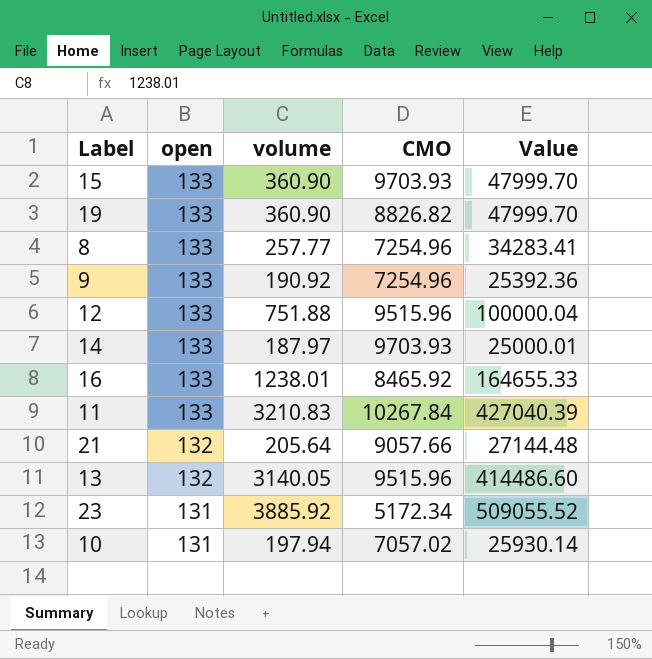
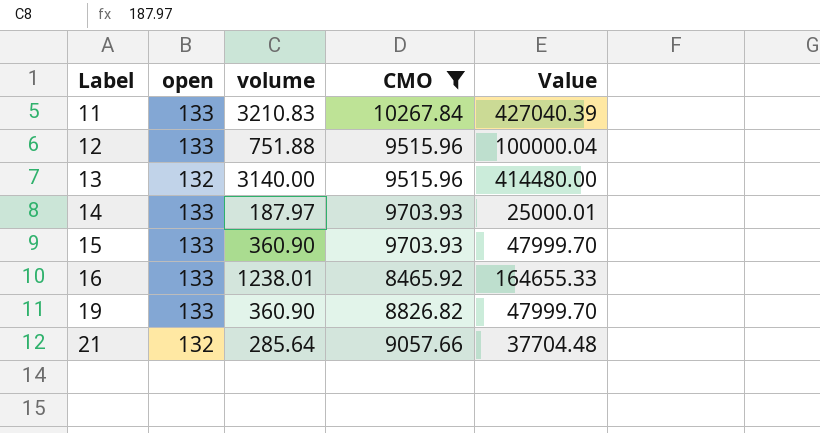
filter: none -> CMO >= 8465.92
row order: open descending -> Label ascending
13 | volume: 3140.05 -> 3140.00
13 | Value: 414486.60 -> 414480.00
21 | volume: 205.64 -> 285.64
21 | Value: 27144.48 -> 37704.48

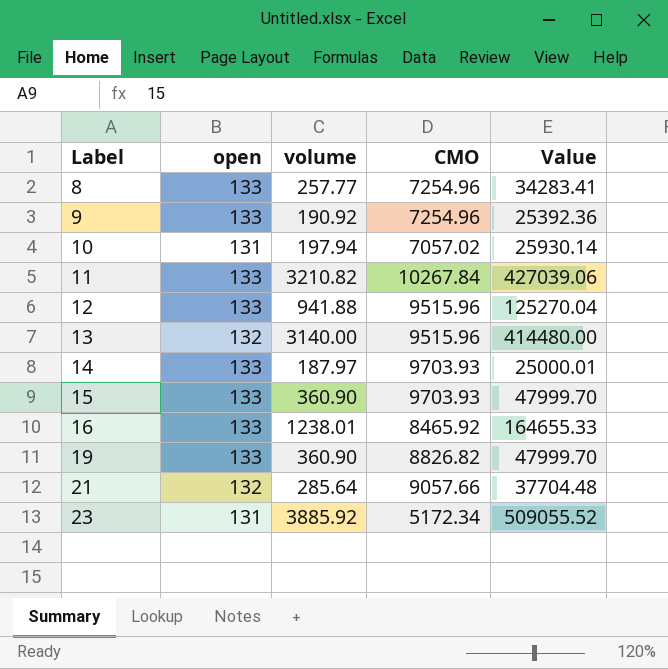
filter: CMO >= 8465.92 -> none
11 | volume: 3210.83 -> 3210.82
11 | Value: 427040.39 -> 427039.06
12 | volume: 751.88 -> 941.88
12 | Value: 100000.04 -> 125270.04

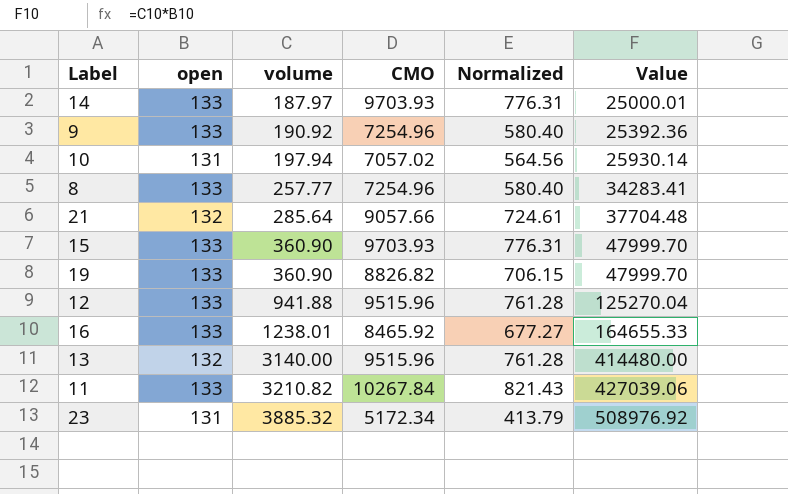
row order: Label ascending -> volume ascending
column Normalized | formula: none -> [CMO] * 0.08
23 | volume: 3885.92 -> 3885.32
23 | Value: 509055.52 -> 508976.92

